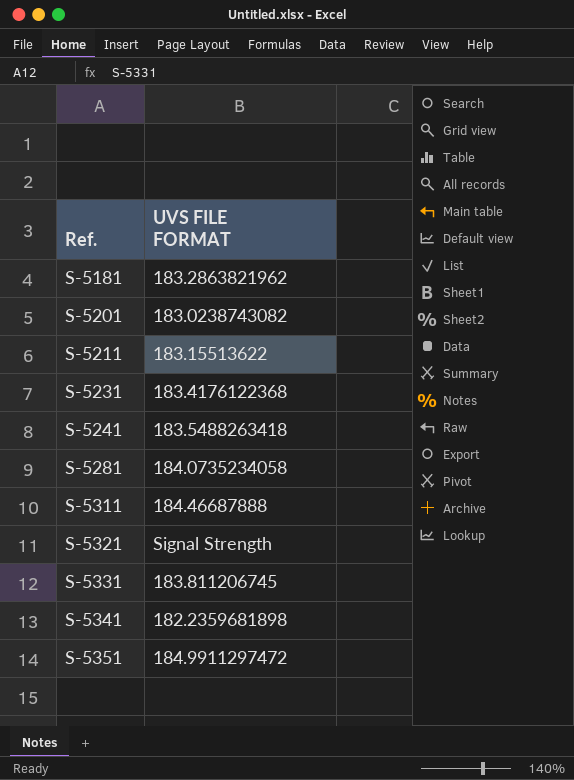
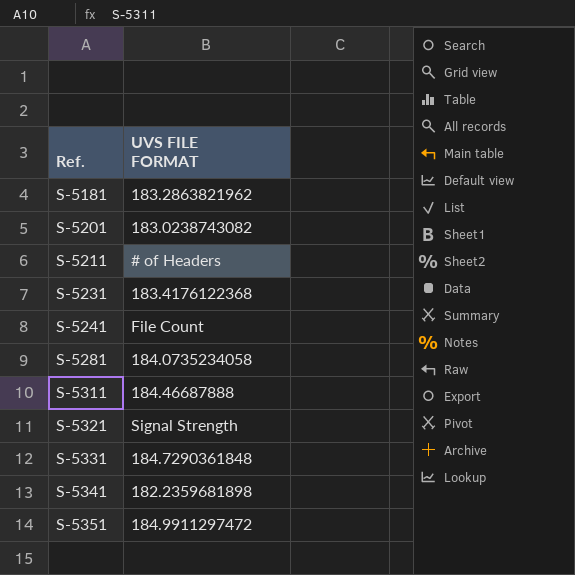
S-5211 | UVS FILE FORMAT: 183.15513622 -> # of Headers
S-5241 | UVS FILE FORMAT: 183.5488263418 -> File Count
S-5331 | UVS FILE FORMAT: 183.811206745 -> 184.7290361848

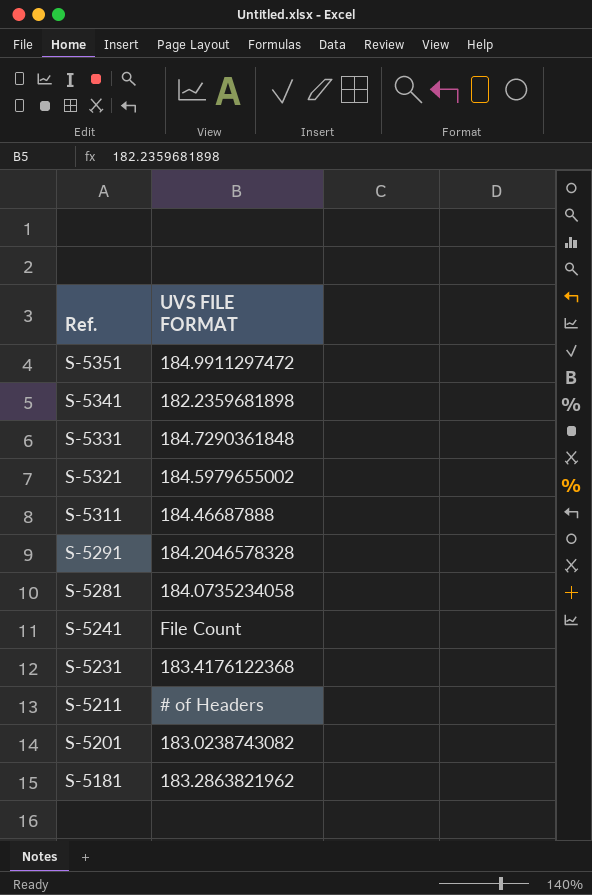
row order: Ref. ascending -> Ref. descending
S-5321 | UVS FILE FORMAT: Signal Strength -> 184.5979655002
row S-5291: none -> 184.2046578328

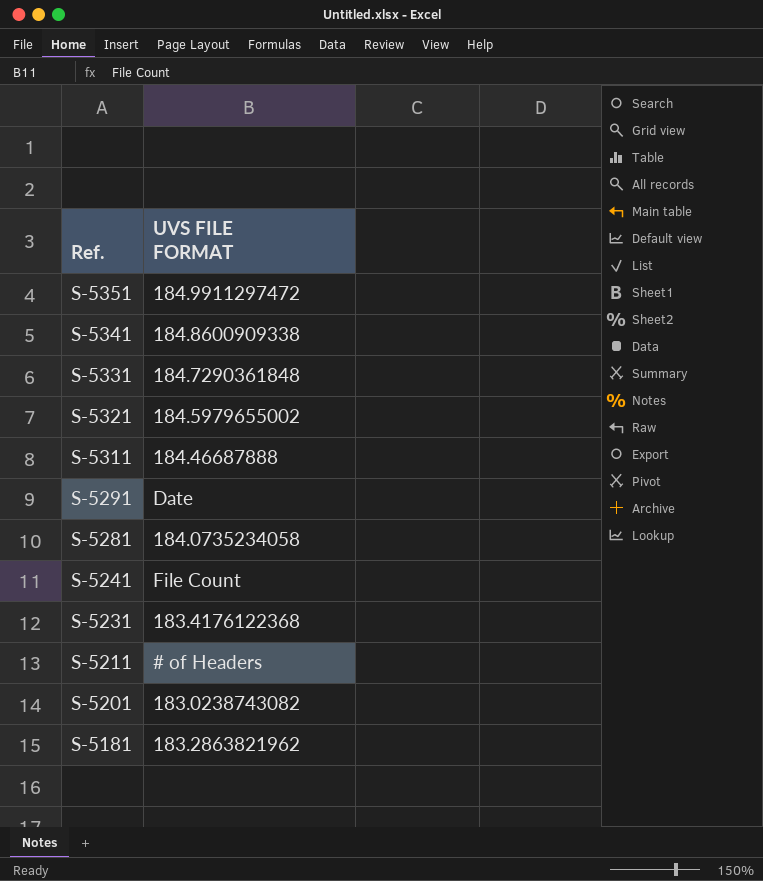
S-5341 | UVS FILE FORMAT: 182.2359681898 -> 184.8600909338
S-5291 | UVS FILE FORMAT: 184.2046578328 -> Date

